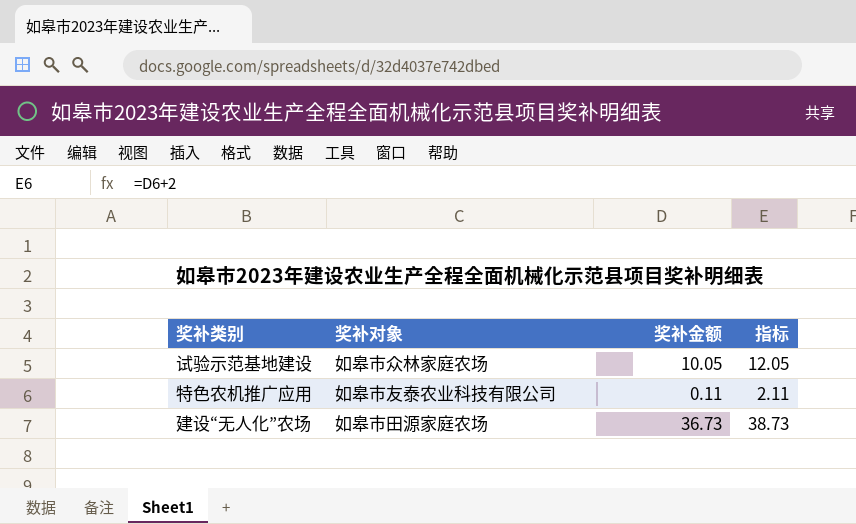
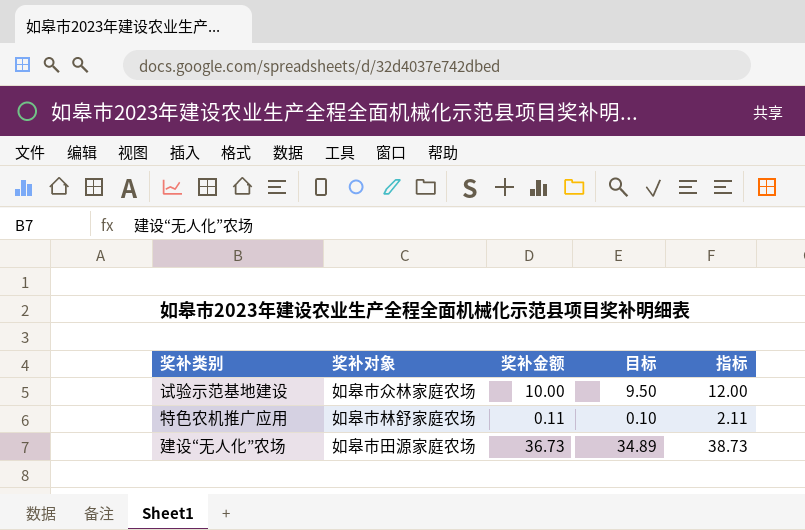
column 目标 | formula: none -> [奖补金额] * 0.95
试验示范基地建设 | 奖补金额: 10.05 -> 10.00
试验示范基地建设 | 指标: 12.05 -> 12.00
特色农机推广应用 | 奖补对象: 如皋市友泰农业科技有限公司 -> 如皋市林舒家庭农场

